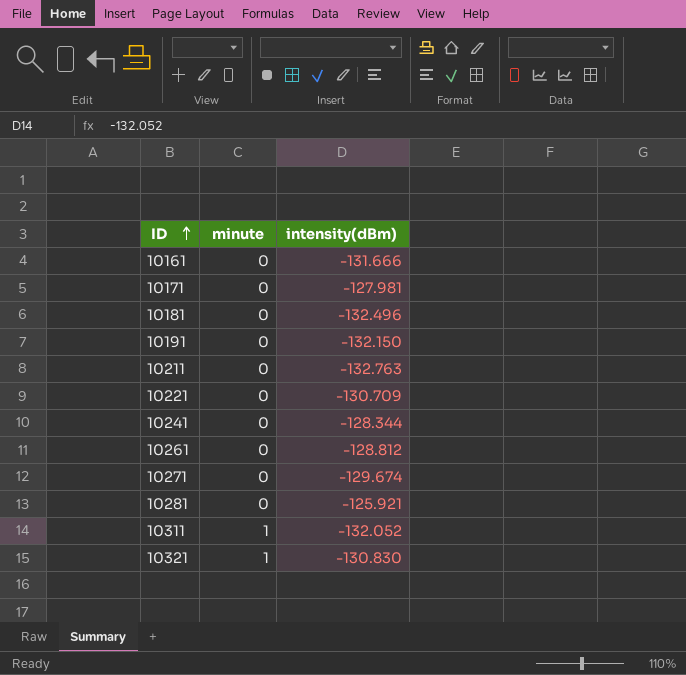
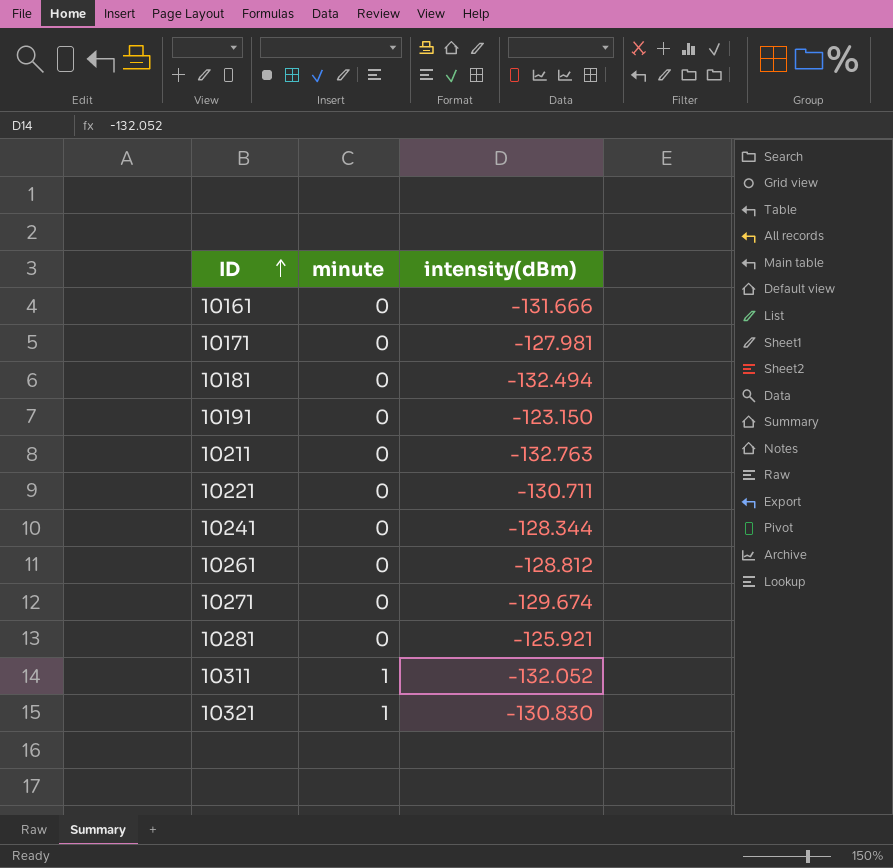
10181 | intensity(dBm): -132.496 -> -132.494
10191 | intensity(dBm): -132.150 -> -123.150
10221 | intensity(dBm): -130.709 -> -130.711

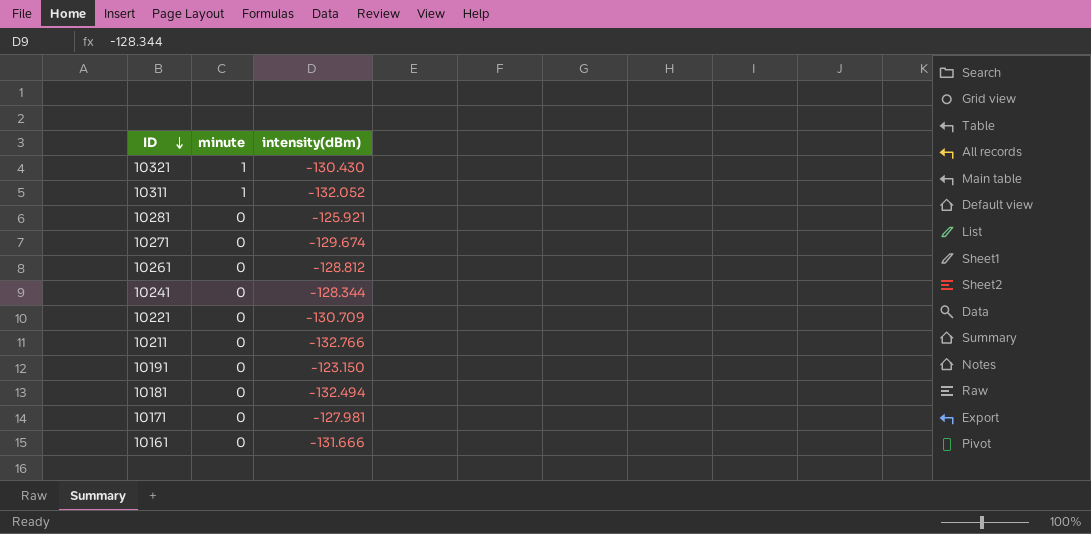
row order: ID ascending -> ID descending
10321 | intensity(dBm): -130.830 -> -130.430
10221 | intensity(dBm): -130.711 -> -130.709
10211 | intensity(dBm): -132.763 -> -132.766

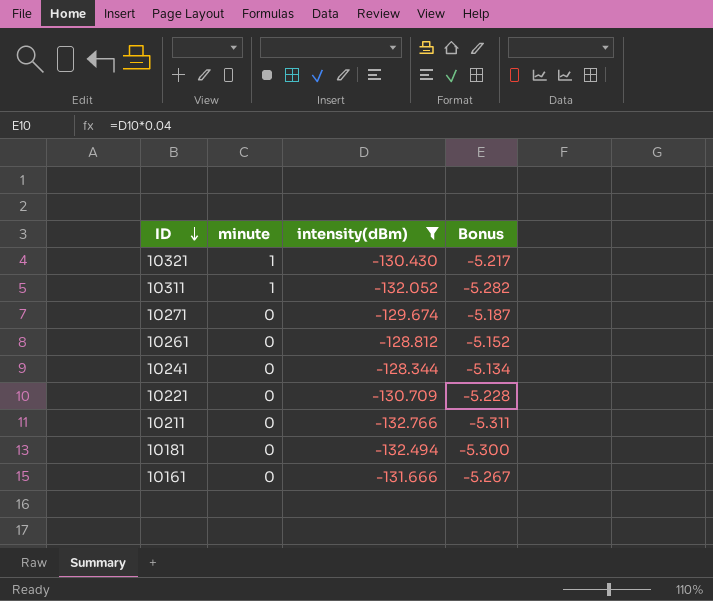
filter: none -> intensity(dBm) <= -128.344
column Bonus | formula: none -> [intensity(dBm)] * 0.04

